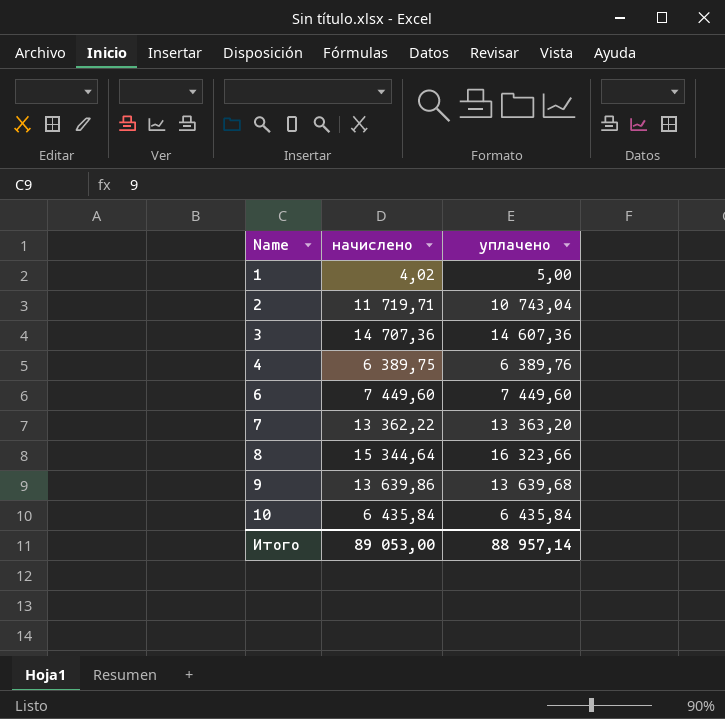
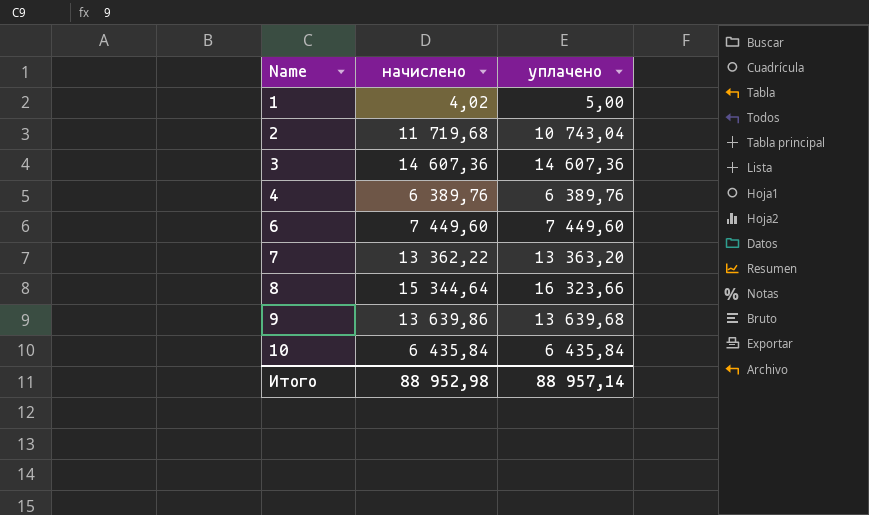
2 | начислено: 11 719,71 -> 11 719,68
3 | начислено: 14 707,36 -> 14 607,36
4 | начислено: 6 389,75 -> 6 389,76
Итого | начислено: 89 053,00 -> 88 952,98

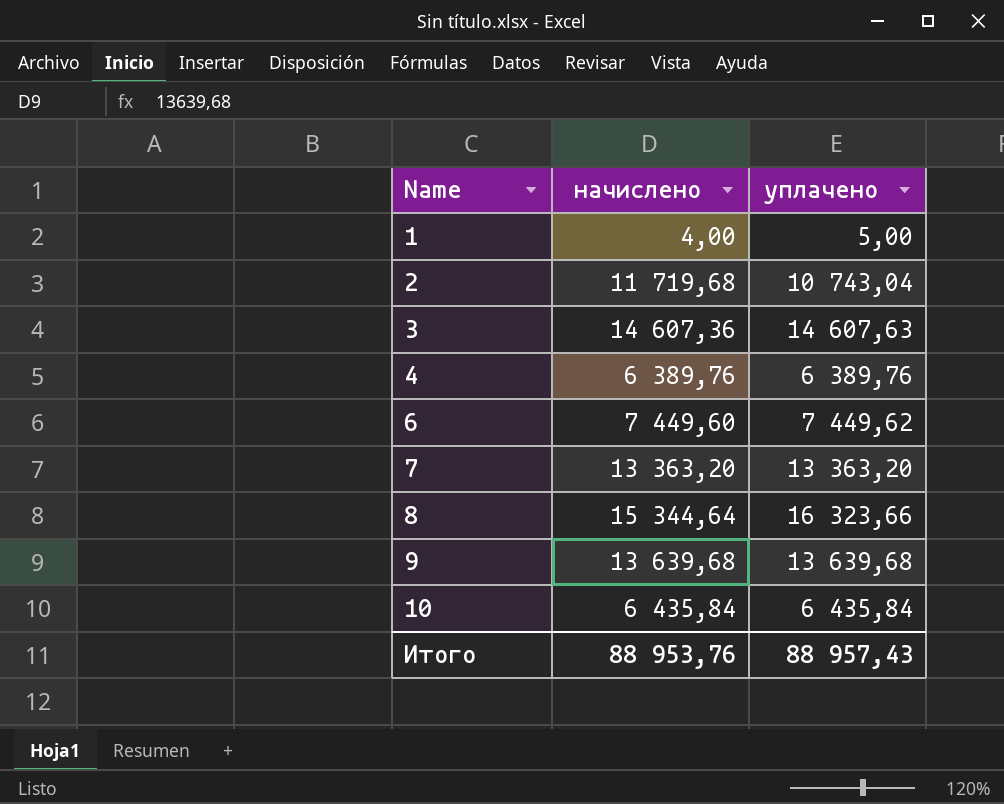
1 | начислено: 4,02 -> 4,00
3 | уплачено: 14 607,36 -> 14 607,63
6 | уплачено: 7 449,60 -> 7 449,62
7 | начислено: 13 362,22 -> 13 363,20
9 | начислено: 13 639,86 -> 13 639,68
Итого | начислено: 88 952,98 -> 88 953,76
Итого | уплачено: 88 957,14 -> 88 957,43

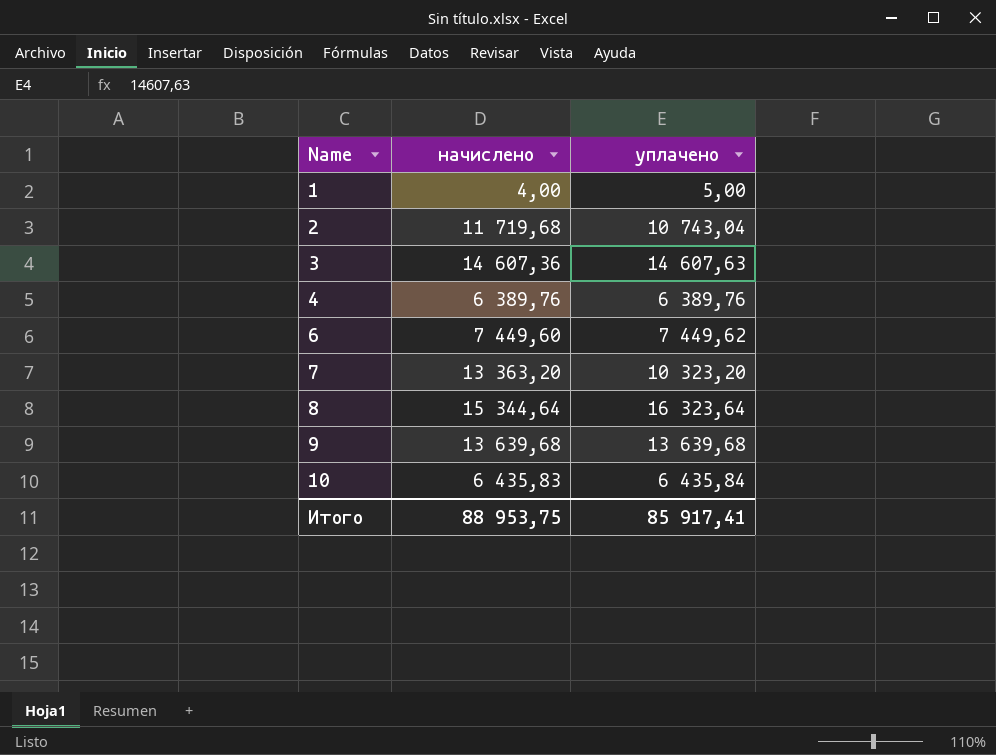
7 | уплачено: 13 363,20 -> 10 323,20
8 | уплачено: 16 323,66 -> 16 323,64
10 | начислено: 6 435,84 -> 6 435,83
Итого | начислено: 88 953,76 -> 88 953,75
Итого | уплачено: 88 957,43 -> 85 917,41

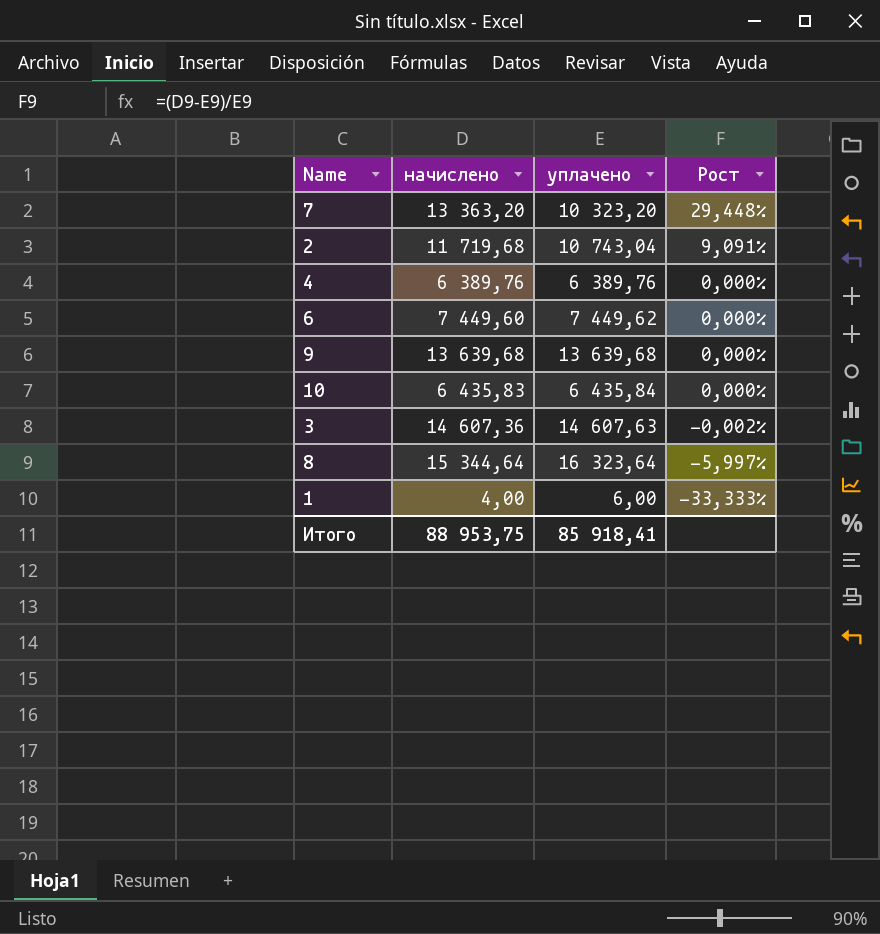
row order: Name ascending -> Рост descending
column Рост | formula: none -> ([начислено] - [уплачено]) / [уплачено]
1 | уплачено: 5,00 -> 6,00
Итого | уплачено: 85 917,41 -> 85 918,41

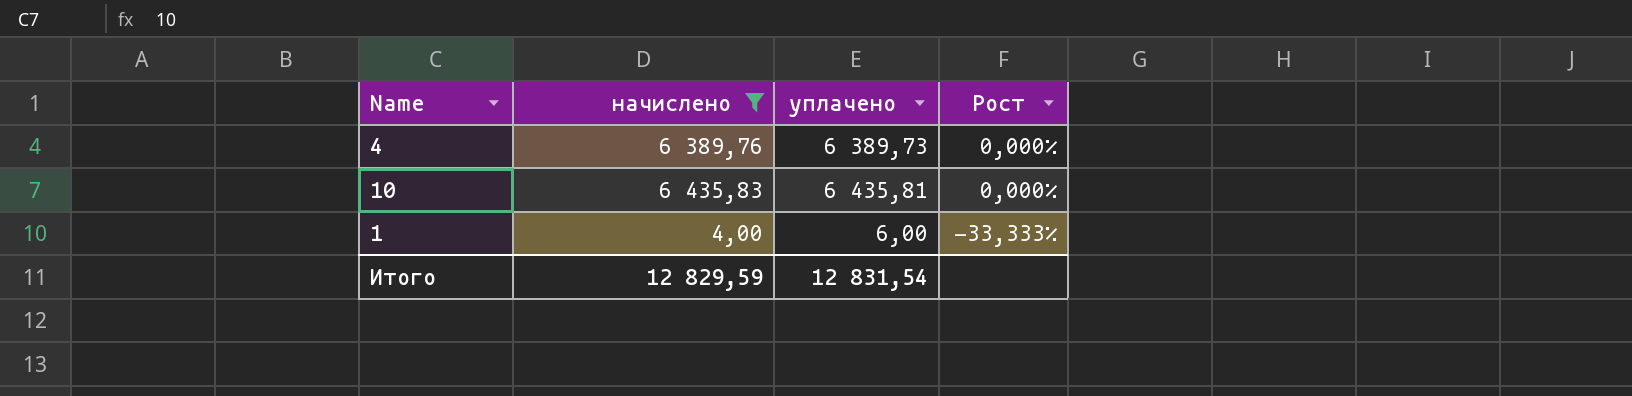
filter: none -> начислено <= 6 435,83
4 | уплачено: 6 389,76 -> 6 389,73
10 | уплачено: 6 435,84 -> 6 435,81
Итого | начислено: 88 953,75 -> 12 829,59
Итого | уплачено: 85 918,41 -> 12 831,54

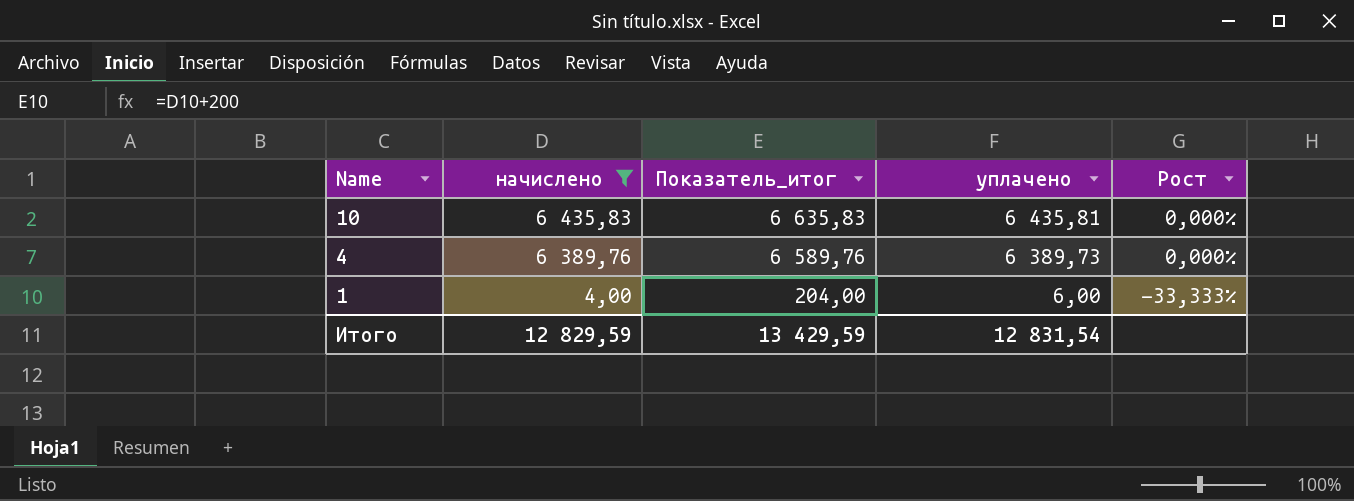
row order: Рост descending -> Name descending
column Показатель_итог | formula: none -> [начислено] + 200

